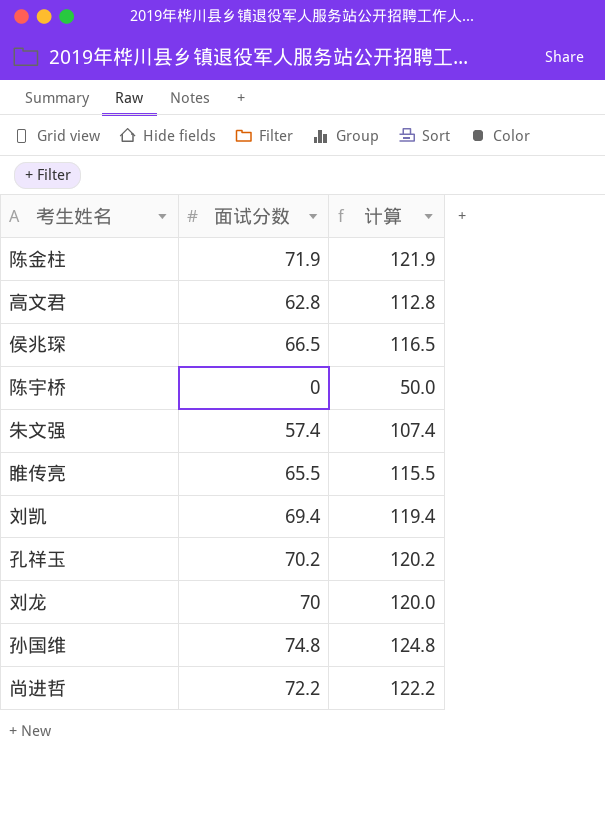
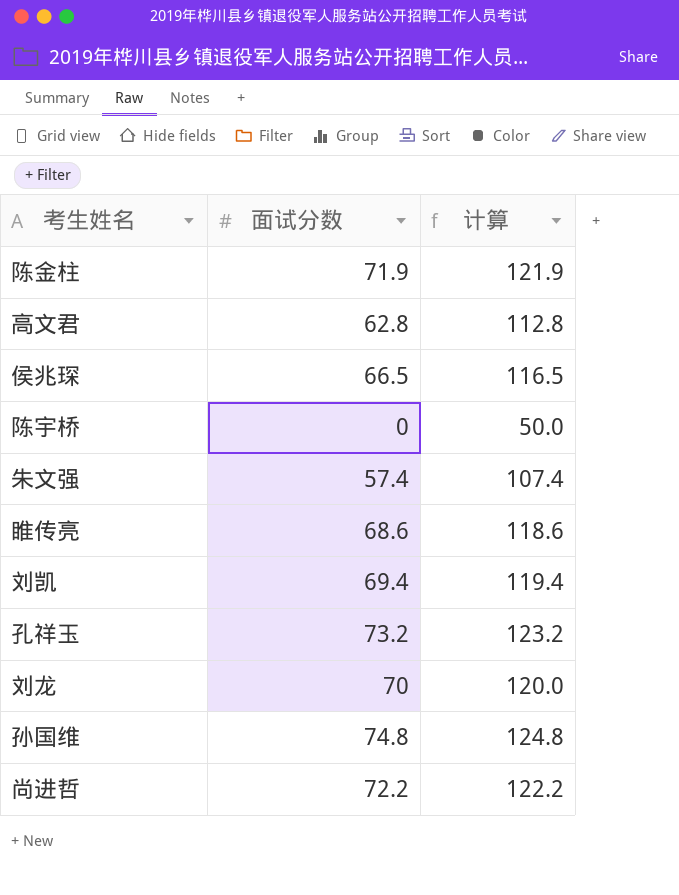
睢传亮 | 面试分数: 65.5 -> 68.6
睢传亮 | 计算: 115.5 -> 118.6
孔祥玉 | 面试分数: 70.2 -> 73.2
孔祥玉 | 计算: 120.2 -> 123.2

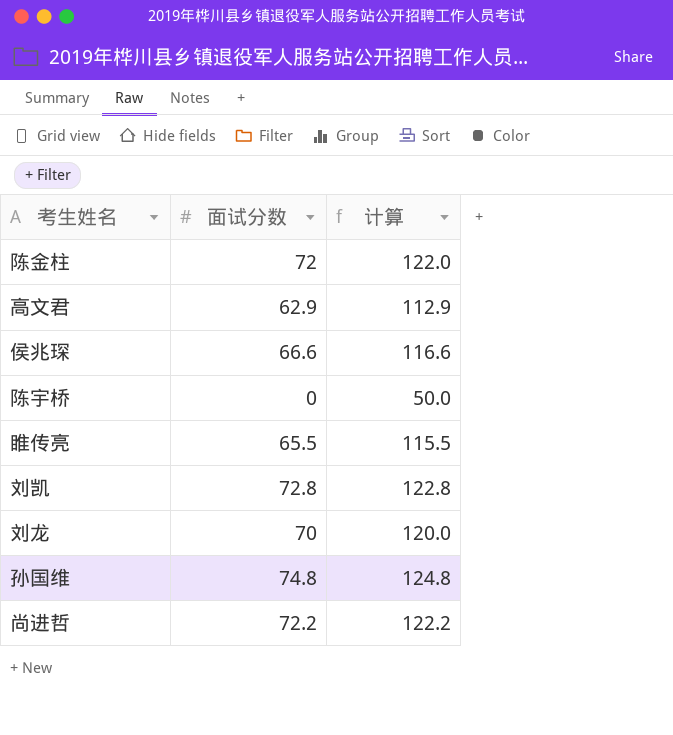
row 朱文强: 57.4 | 107.4 -> none
row 孔祥玉: 73.2 | 123.2 -> none
陈金柱 | 面试分数: 71.9 -> 72
陈金柱 | 计算: 121.9 -> 122.0
高文君 | 面试分数: 62.8 -> 62.9
高文君 | 计算: 112.8 -> 112.9
侯兆琛 | 面试分数: 66.5 -> 66.6
侯兆琛 | 计算: 116.5 -> 116.6
睢传亮 | 面试分数: 68.6 -> 65.5
睢传亮 | 计算: 118.6 -> 115.5
刘凯 | 面试分数: 69.4 -> 72.8
刘凯 | 计算: 119.4 -> 122.8

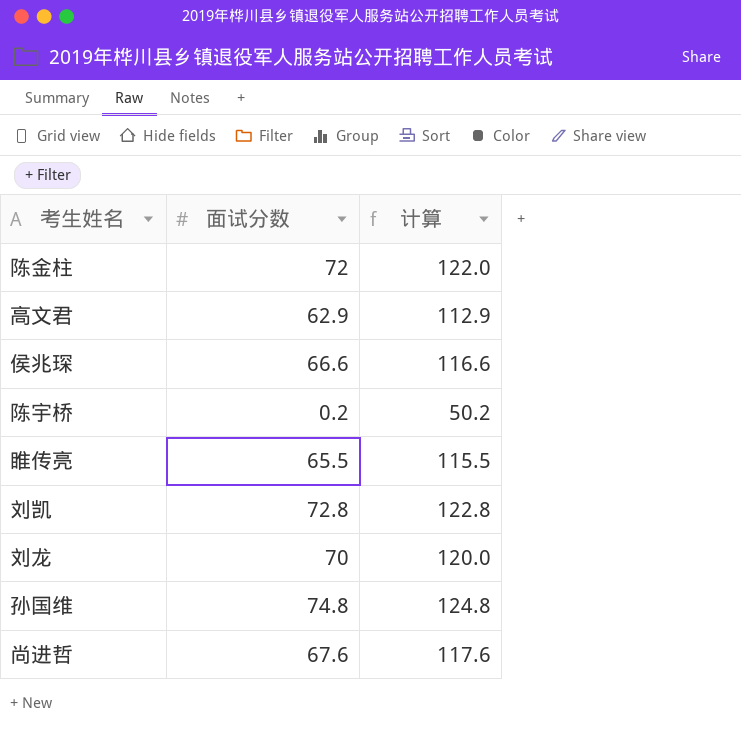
陈宇桥 | 面试分数: 0 -> 0.2
陈宇桥 | 计算: 50.0 -> 50.2
尚进哲 | 面试分数: 72.2 -> 67.6
尚进哲 | 计算: 122.2 -> 117.6

